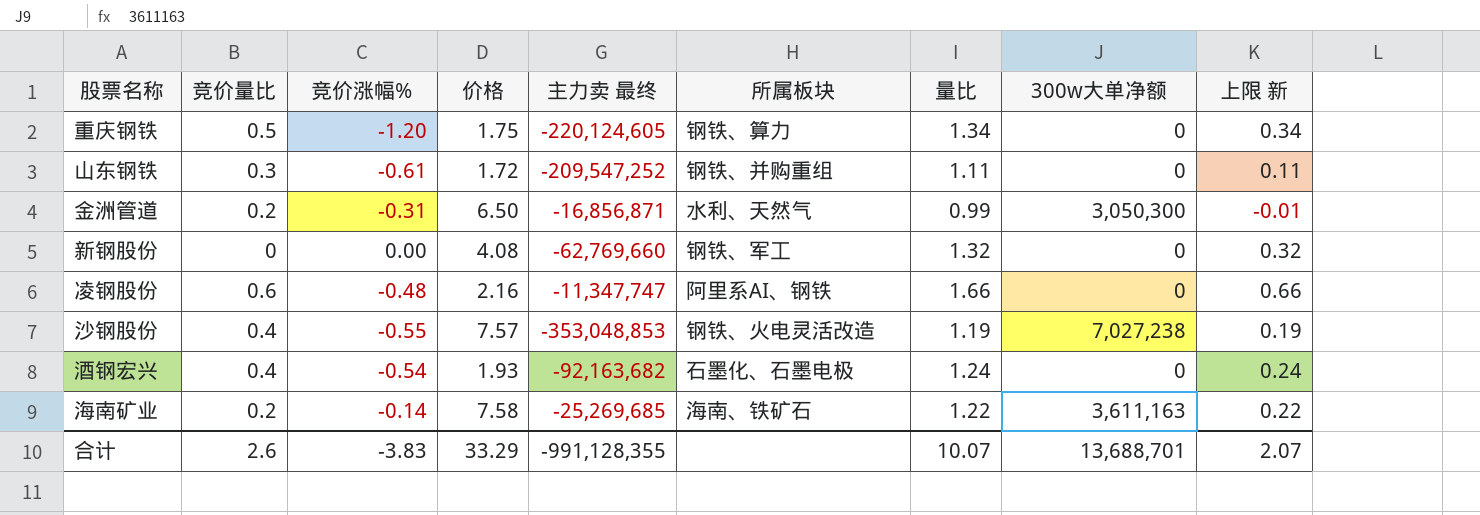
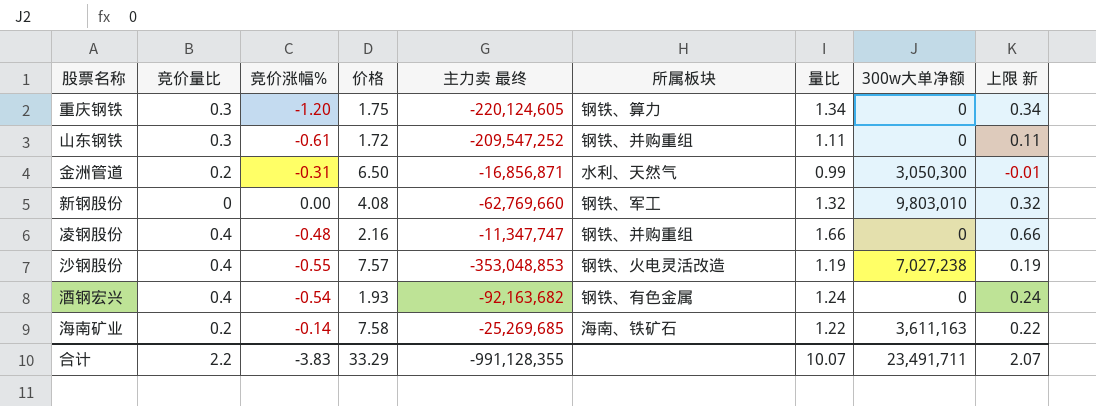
重庆钢铁 | 竞价量比: 0.5 -> 0.3
新钢股份 | 300w大单净额: 0 -> 9,803,010
凌钢股份 | 竞价量比: 0.6 -> 0.4
凌钢股份 | 所属板块: 阿里系AI、钢铁 -> 钢铁、并购重组
酒钢宏兴 | 所属板块: 石墨化、石墨电极 -> 钢铁、有色金属
合计 | 竞价量比: 2.6 -> 2.2
合计 | 300w大单净额: 13,688,701 -> 23,491,711

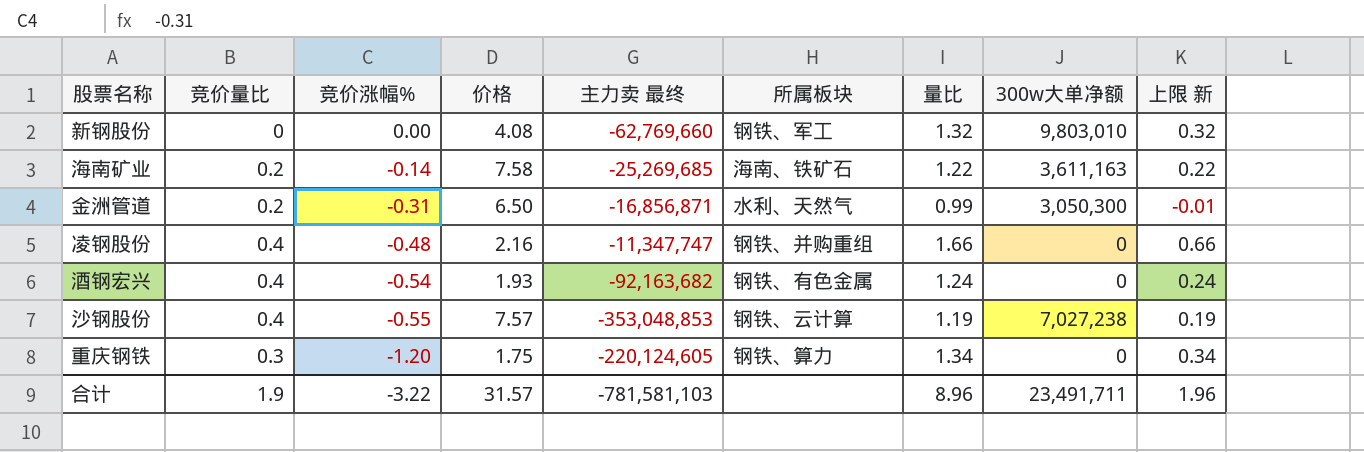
row order: none -> 竞价涨幅% descending
row 山东钢铁: 0.3 | -0.61 | 1.72 | -209,547,252 | 钢铁、并购重组 | 1.11 | 0 | 0.11 -> none
沙钢股份 | 所属板块: 钢铁、火电灵活改造 -> 钢铁、云计算
合计 | 竞价量比: 2.2 -> 1.9
合计 | 竞价涨幅%: -3.83 -> -3.22
合计 | 价格: 33.29 -> 31.57
合计 | 主力卖 最终: -991,128,355 -> -781,581,103
合计 | 量比: 10.07 -> 8.96
合计 | 上限 新: 2.07 -> 1.96

